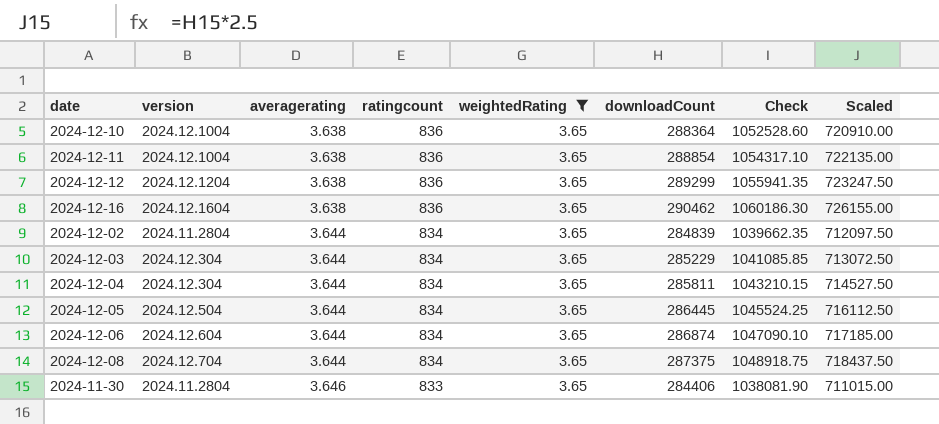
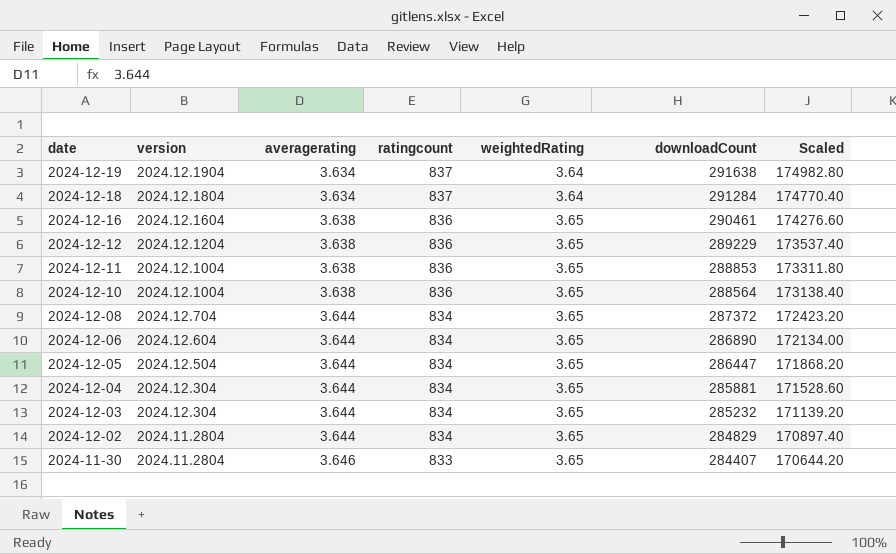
filter: weightedRating = 3.65 -> none
row order: averagerating ascending -> date descending
column Check | formula: [weightedRating] * [downloadCount] -> none
column Scaled | formula: [downloadCount] * 2.5 -> [downloadCount] * 0.6
2024-12-16 | downloadCount: 290462 -> 290461
2024-12-12 | downloadCount: 289299 -> 289229
2024-12-11 | downloadCount: 288854 -> 288853
2024-12-10 | downloadCount: 288364 -> 288564
2024-12-08 | downloadCount: 287375 -> 287372
2024-12-06 | downloadCount: 286874 -> 286890
2024-12-05 | downloadCount: 286445 -> 286447
2024-12-04 | downloadCount: 285811 -> 285881
2024-12-03 | downloadCount: 285229 -> 285232
2024-12-02 | downloadCount: 284839 -> 284829
2024-11-30 | downloadCount: 284406 -> 284407

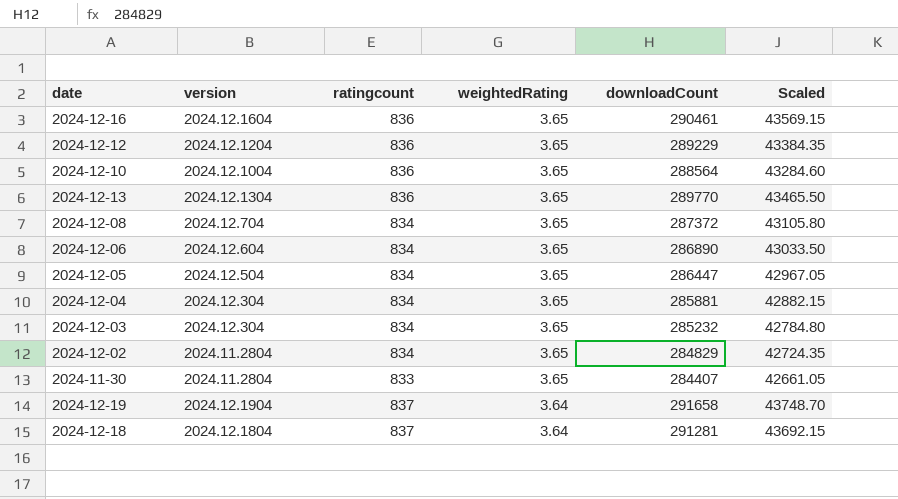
row order: date descending -> weightedRating descending
column averagerating | position: 3 -> none
column Scaled | formula: [downloadCount] * 0.6 -> [downloadCount] * 0.15
row 2024-12-11: 2024.12.1004 | 3.638 | 836 | 3.65 | 288853 | 173311.80 -> none
row 2024-12-13: none -> 2024.12.1304 | 836 | 3.65 | 289770 | 43465.50
2024-12-19 | downloadCount: 291638 -> 291658
2024-12-18 | downloadCount: 291284 -> 291281

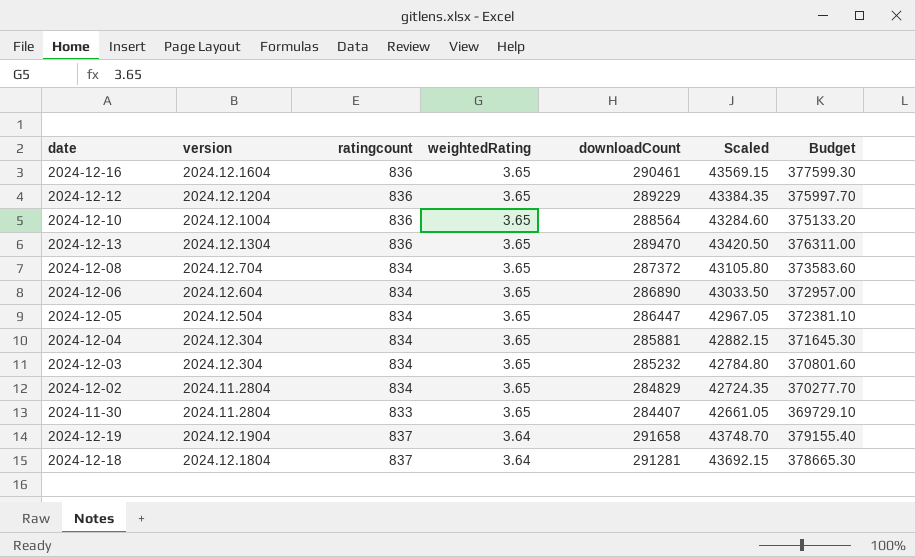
column Budget | formula: none -> [downloadCount] * 1.3
2024-12-13 | downloadCount: 289770 -> 289470
2024-12-13 | Scaled: 43465.50 -> 43420.50

